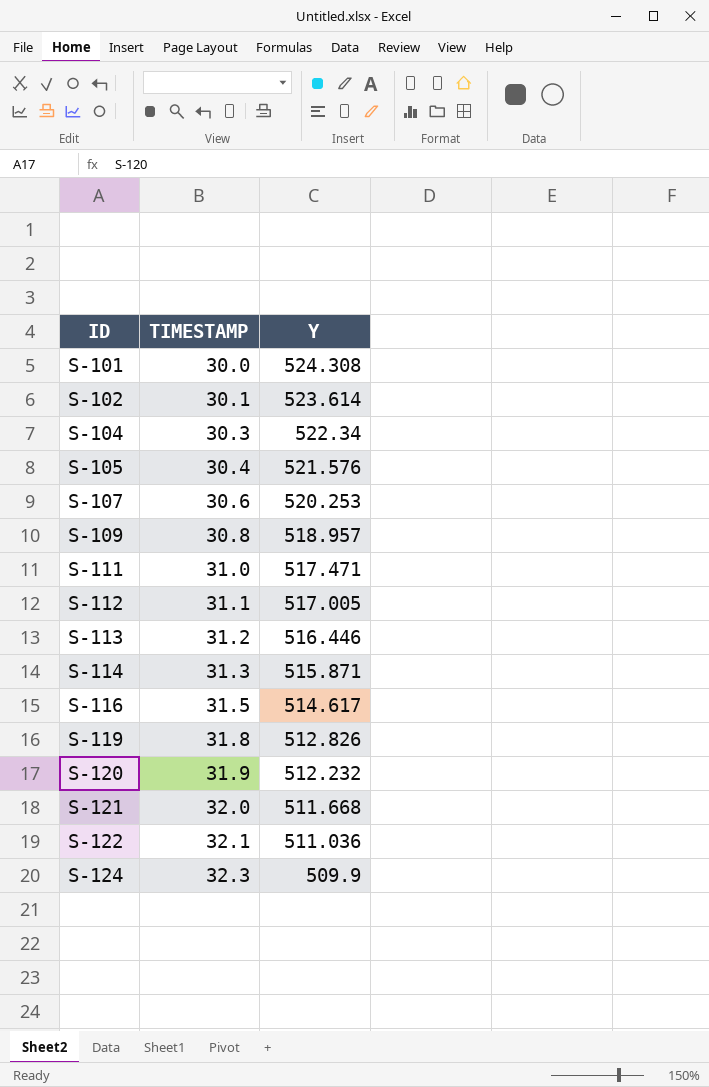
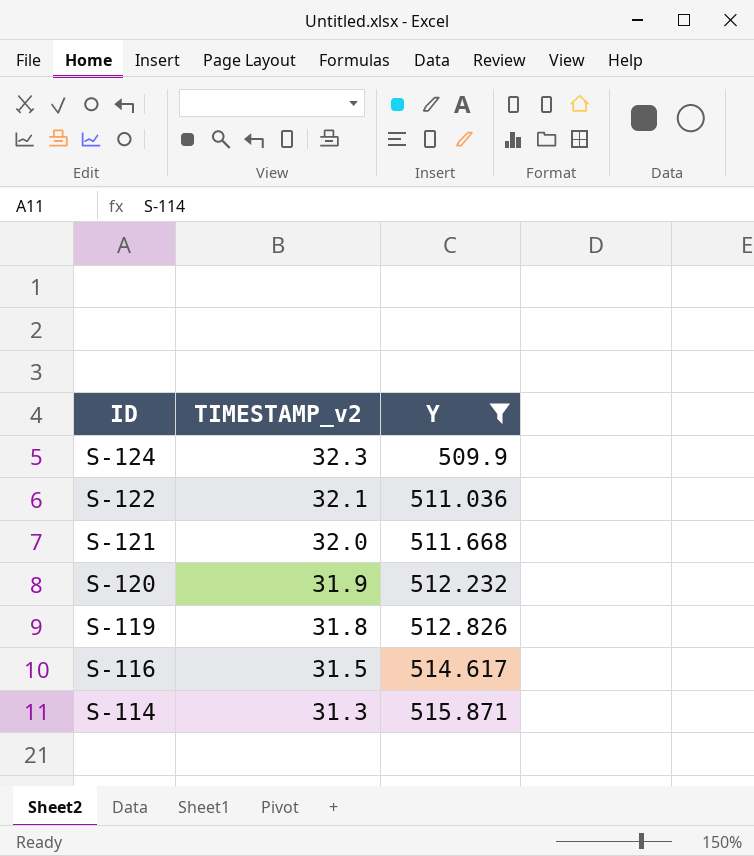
filter: none -> Y <= 515.871
row order: ID ascending -> ID descending
column name: TIMESTAMP -> TIMESTAMP_v2

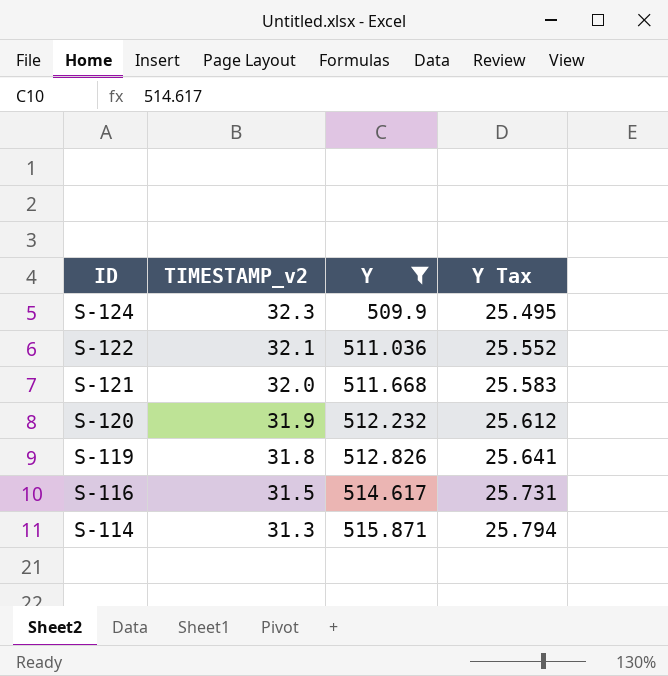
column Y Tax | formula: none -> [Y] * 0.05

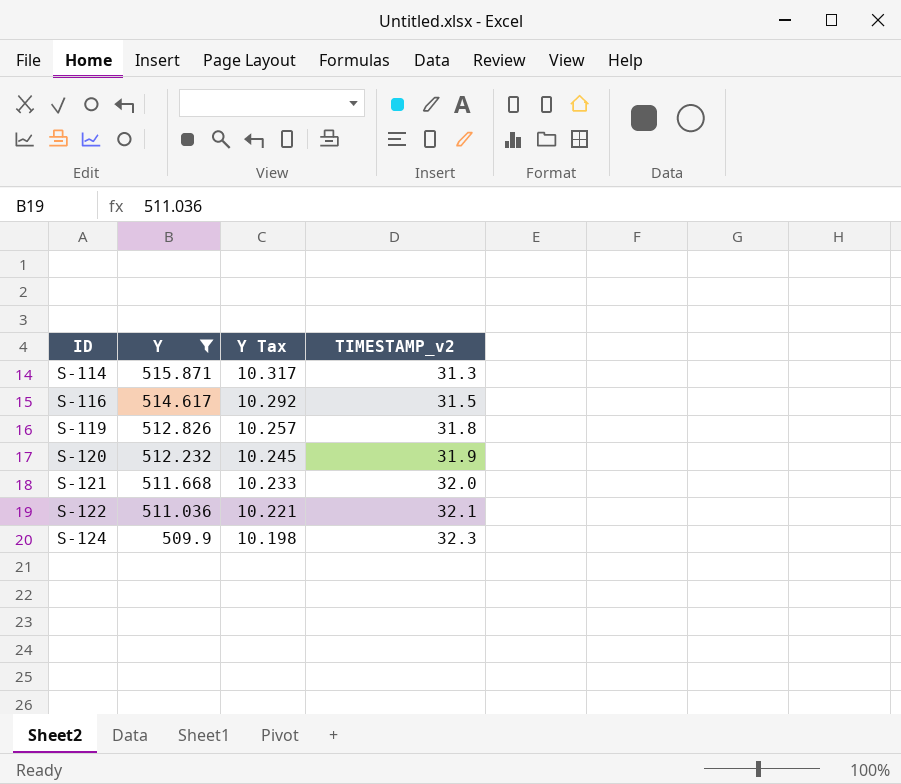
row order: ID descending -> ID ascending
column Y Tax | formula: [Y] * 0.05 -> [Y] * 0.02
column TIMESTAMP_v2 | position: 2 -> 4

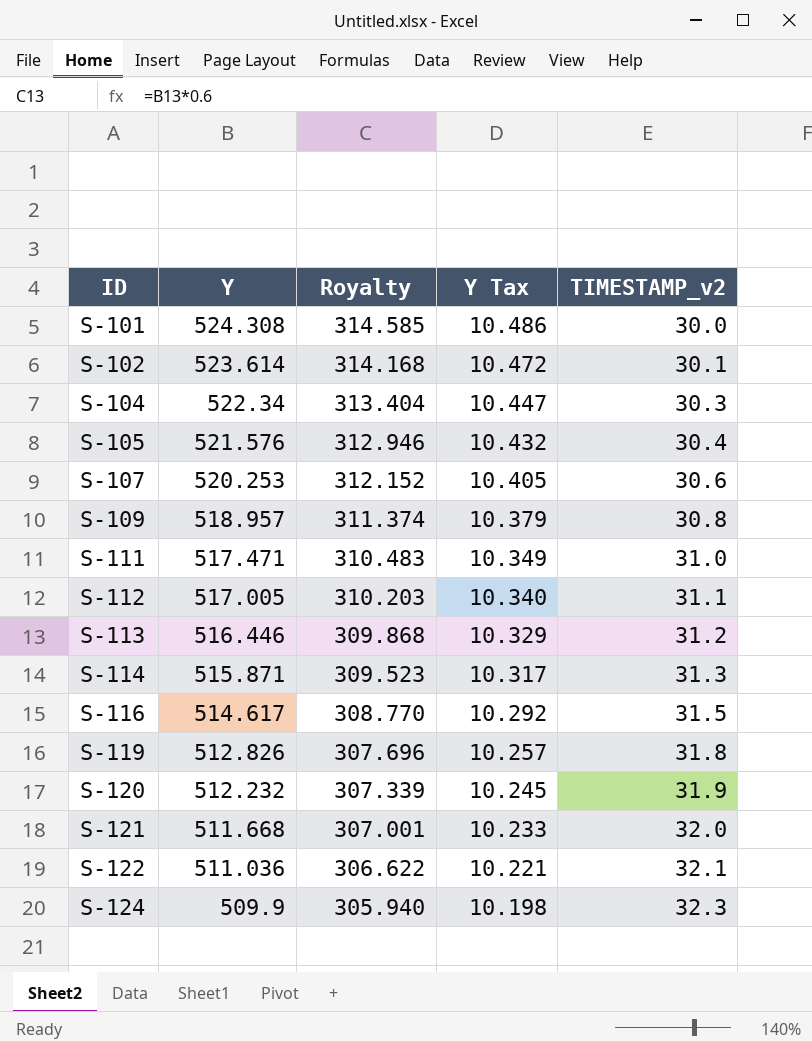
filter: Y <= 515.871 -> none
column Royalty | formula: none -> [Y] * 0.6

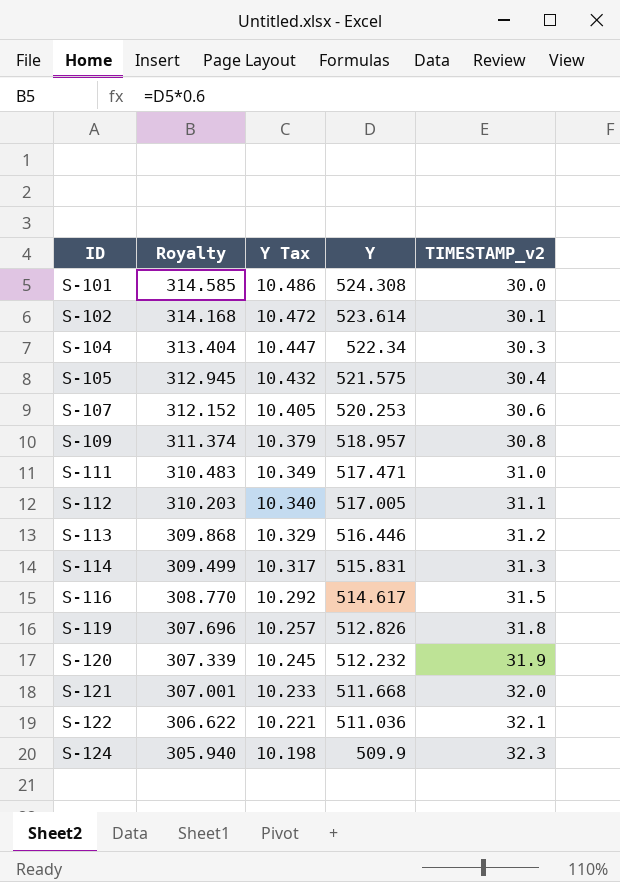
column Y | position: 2 -> 4
S-105 | Royalty: 312.946 -> 312.945
S-105 | Y: 521.576 -> 521.575
S-114 | Royalty: 309.523 -> 309.499
S-114 | Y: 515.871 -> 515.831

